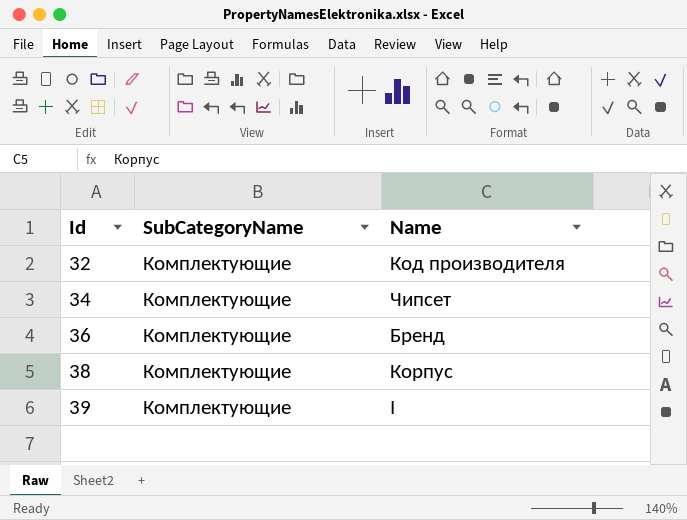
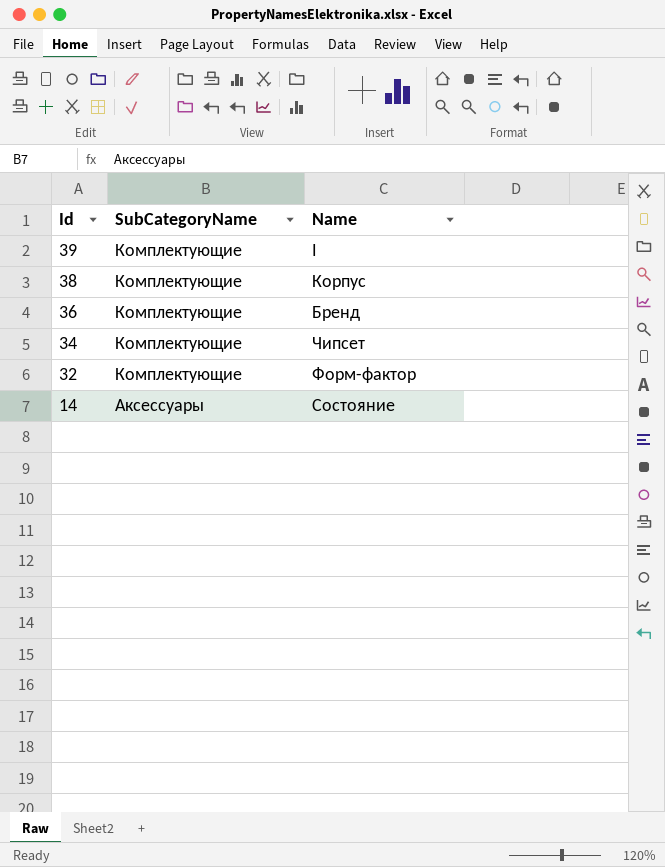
row order: Id ascending -> Id descending
32 | Name: Код производителя -> Форм-фактор
row 14: none -> Аксессуары | Состояние

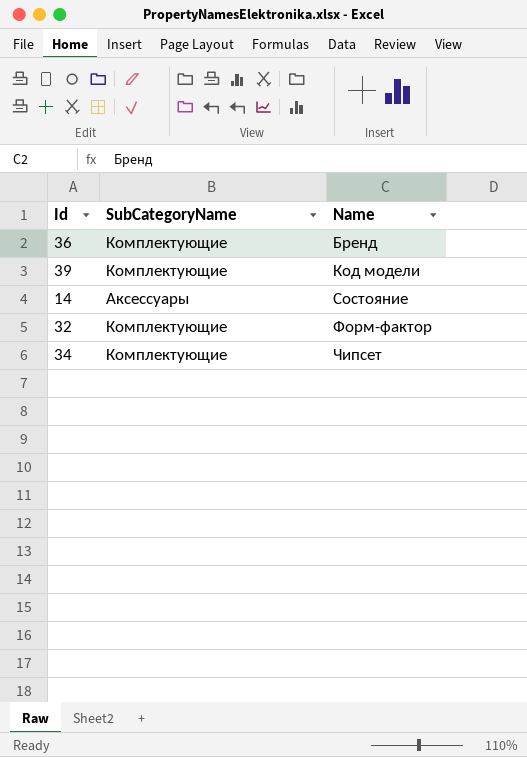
row order: Id descending -> Name ascending
row 38: Комплектующие | Корпус -> none
39 | Name: I -> Код модели

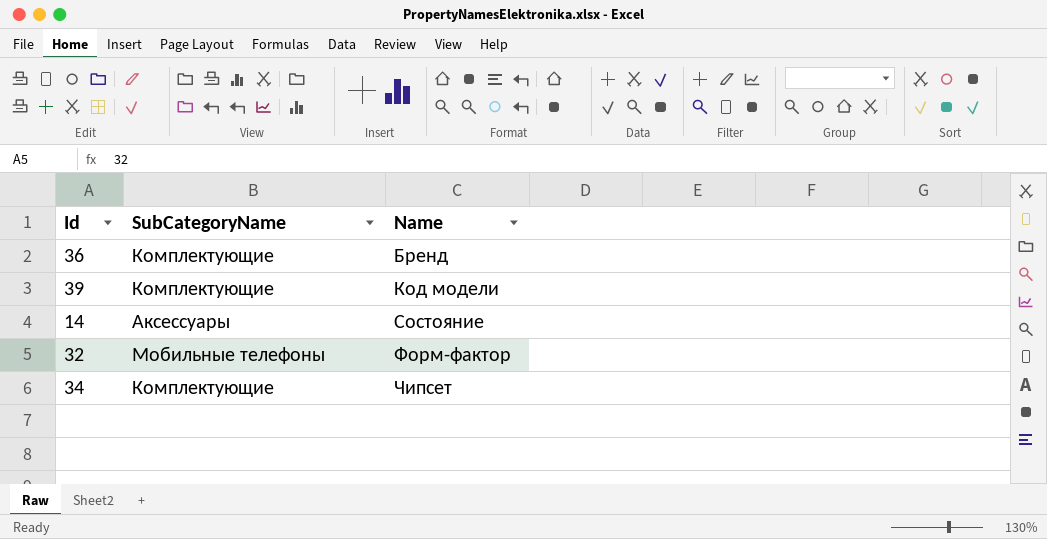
32 | SubCategoryName: Комплектующие -> Мобильные телефоны

